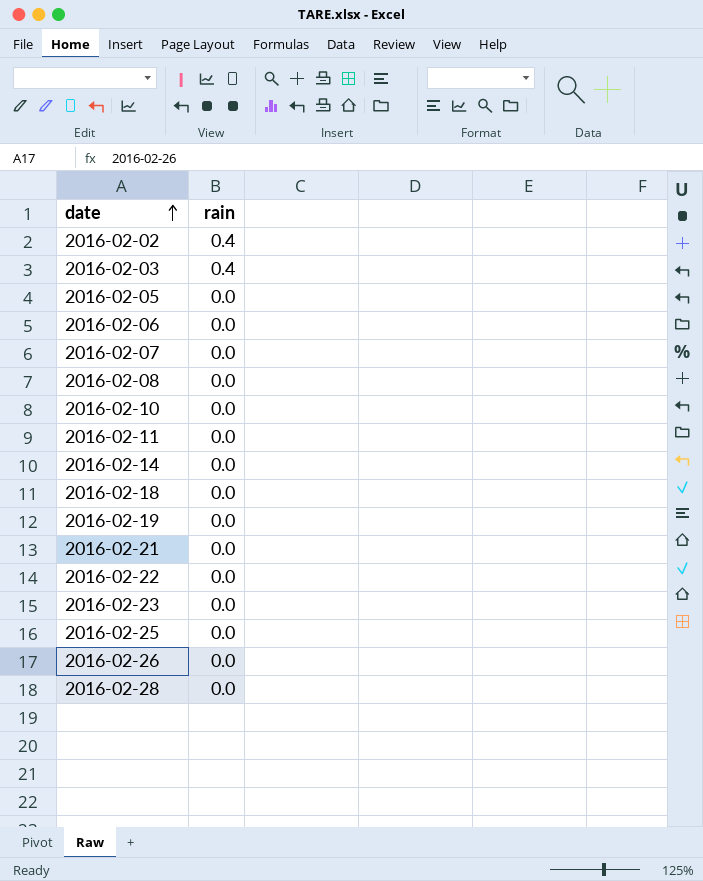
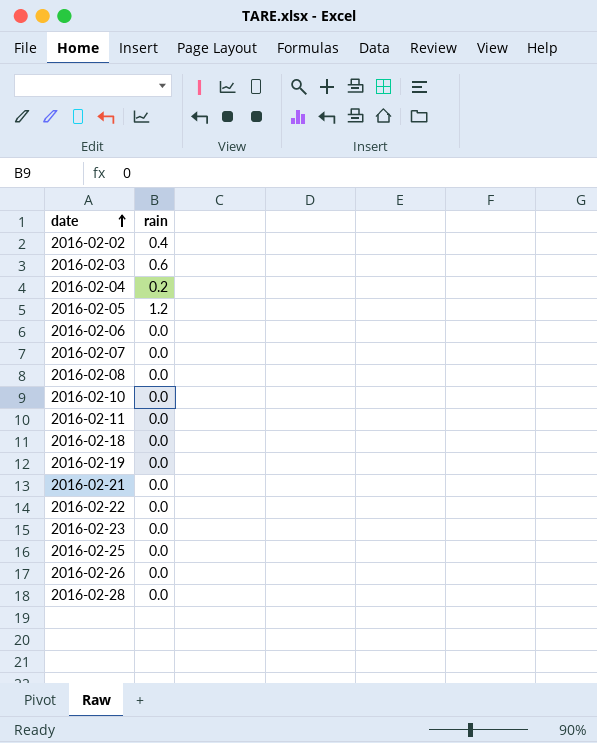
row 2016-02-14: 0.0 -> none
2016-02-03 | rain: 0.4 -> 0.6
row 2016-02-04: none -> 0.2
2016-02-05 | rain: 0.0 -> 1.2

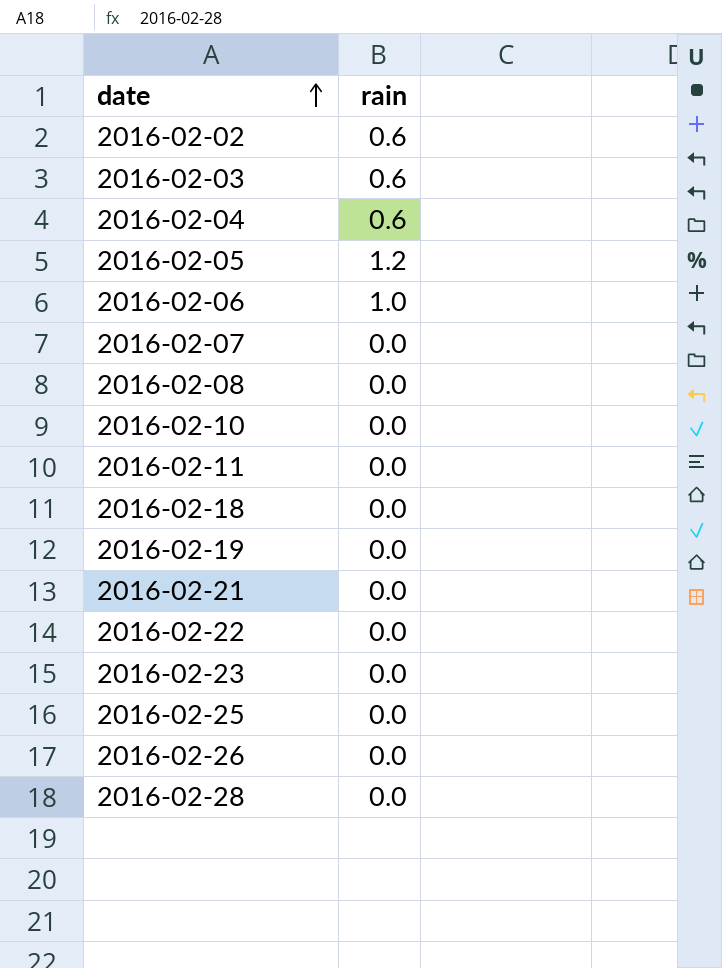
2016-02-02 | rain: 0.4 -> 0.6
2016-02-04 | rain: 0.2 -> 0.6
2016-02-06 | rain: 0.0 -> 1.0

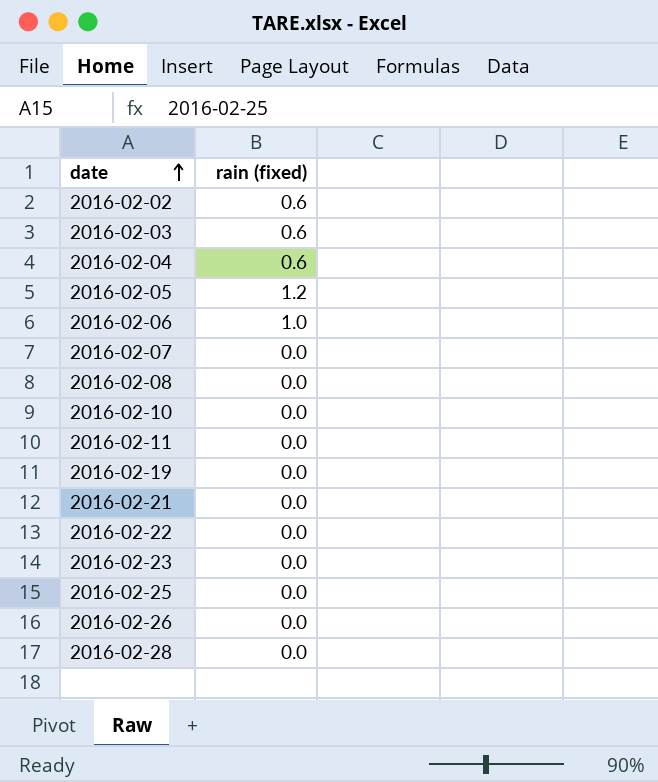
column name: rain -> rain (fixed)
row 2016-02-18: 0.0 -> none

